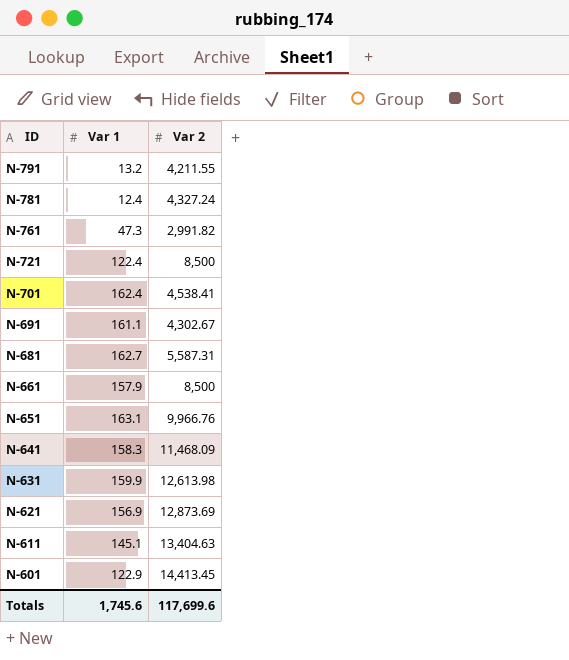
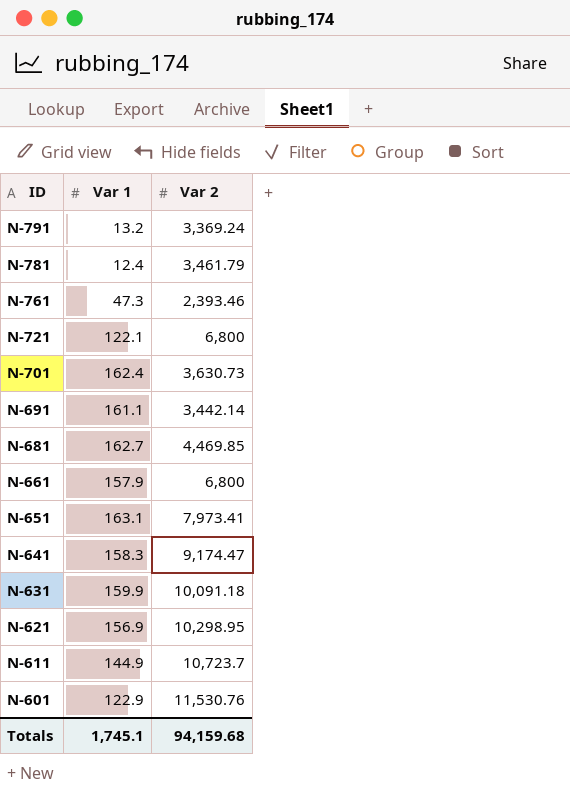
N-791 | Var 2: 4,211.55 -> 3,369.24
N-781 | Var 2: 4,327.24 -> 3,461.79
N-761 | Var 2: 2,991.82 -> 2,393.46
N-721 | Var 1: 122.4 -> 122.1
N-721 | Var 2: 8,500 -> 6,800
N-701 | Var 2: 4,538.41 -> 3,630.73
N-691 | Var 2: 4,302.67 -> 3,442.14
N-681 | Var 2: 5,587.31 -> 4,469.85
N-661 | Var 2: 8,500 -> 6,800
N-651 | Var 2: 9,966.76 -> 7,973.41
N-641 | Var 2: 11,468.09 -> 9,174.47
N-631 | Var 2: 12,613.98 -> 10,091.18
N-621 | Var 2: 12,873.69 -> 10,298.95
N-611 | Var 1: 145.1 -> 144.9
N-611 | Var 2: 13,404.63 -> 10,723.7
N-601 | Var 2: 14,413.45 -> 11,530.76
Totals | Var 1: 1,745.6 -> 1,745.1
Totals | Var 2: 117,699.6 -> 94,159.68

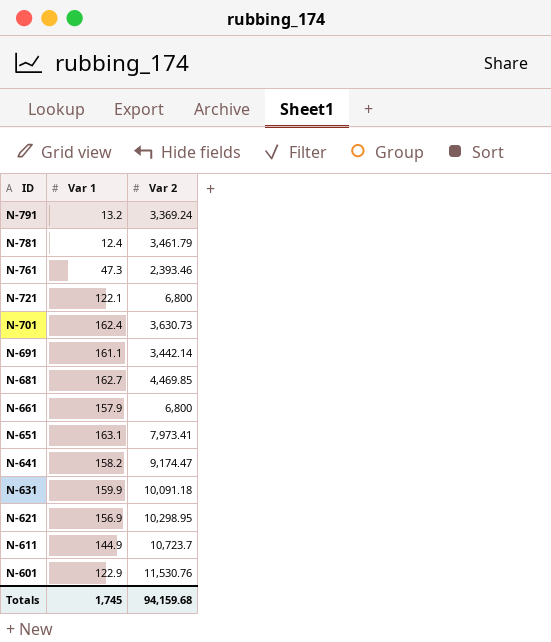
N-641 | Var 1: 158.3 -> 158.2
Totals | Var 1: 1,745.1 -> 1,745

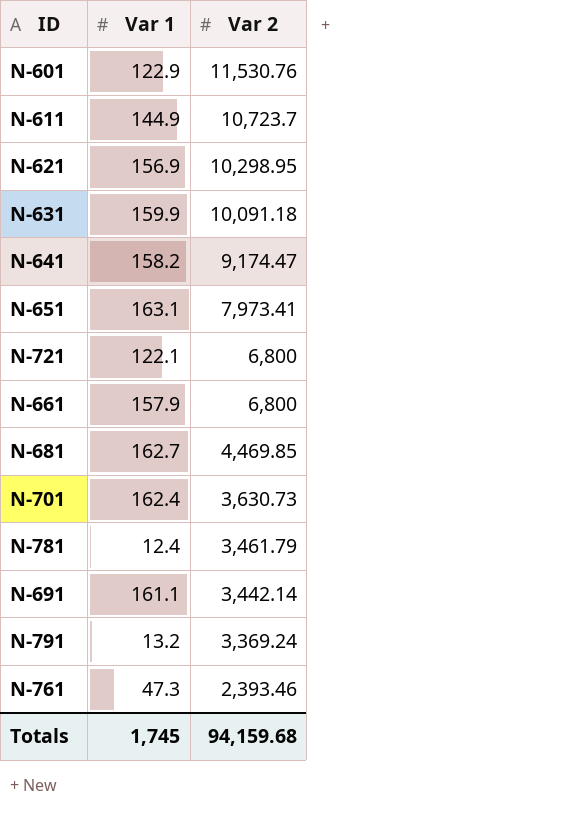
row order: ID descending -> Var 2 descending

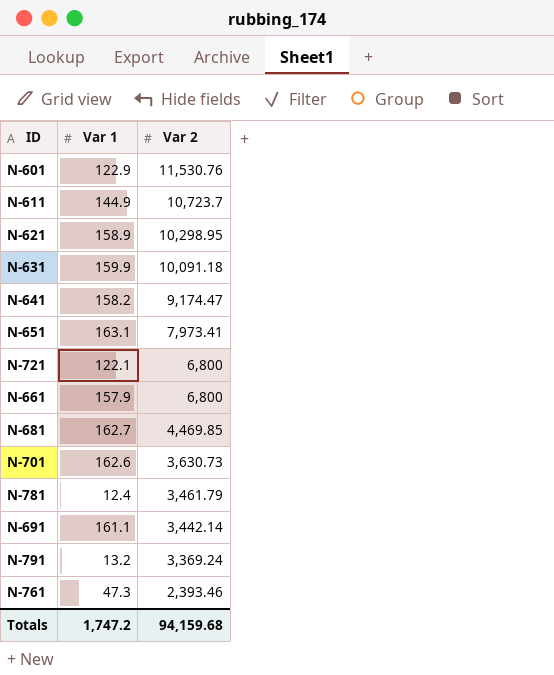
N-621 | Var 1: 156.9 -> 158.9
N-701 | Var 1: 162.4 -> 162.6
Totals | Var 1: 1,745 -> 1,747.2

